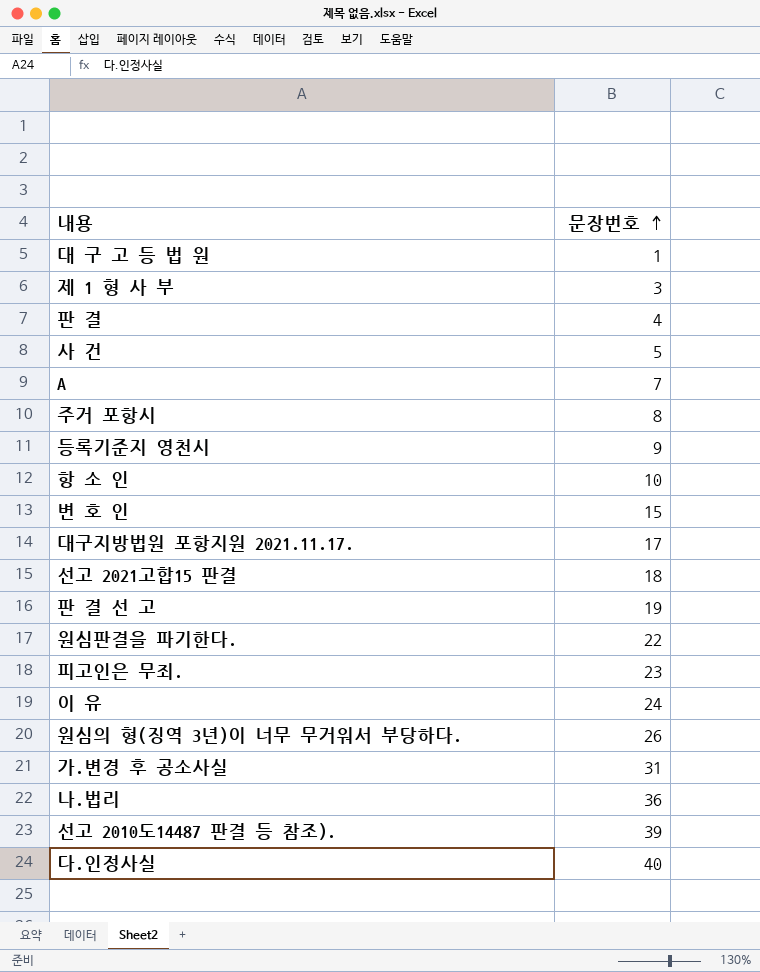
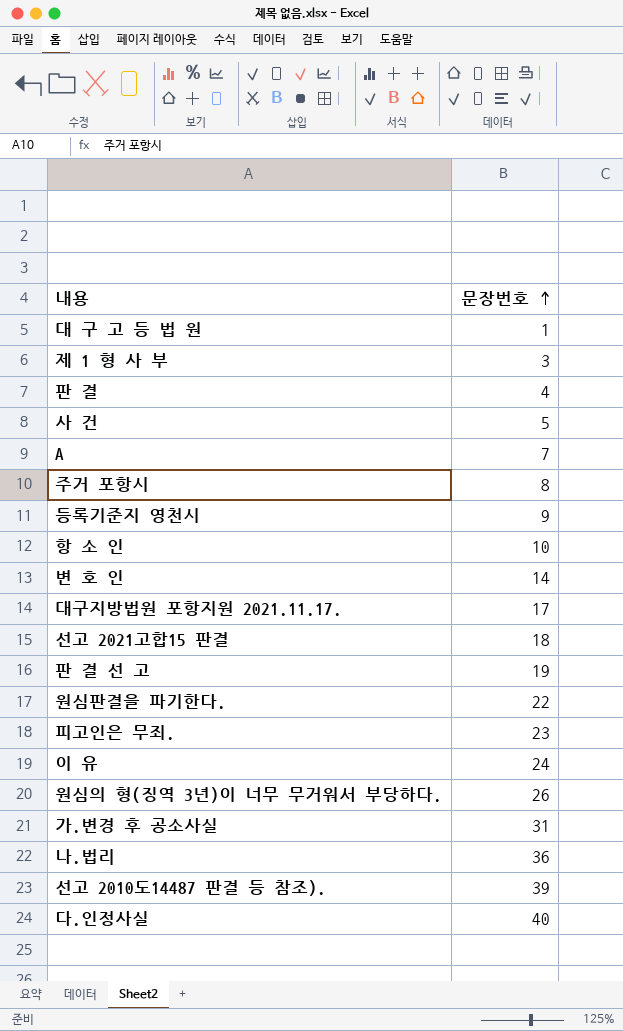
변 호 인 | 문장번호: 15 -> 14

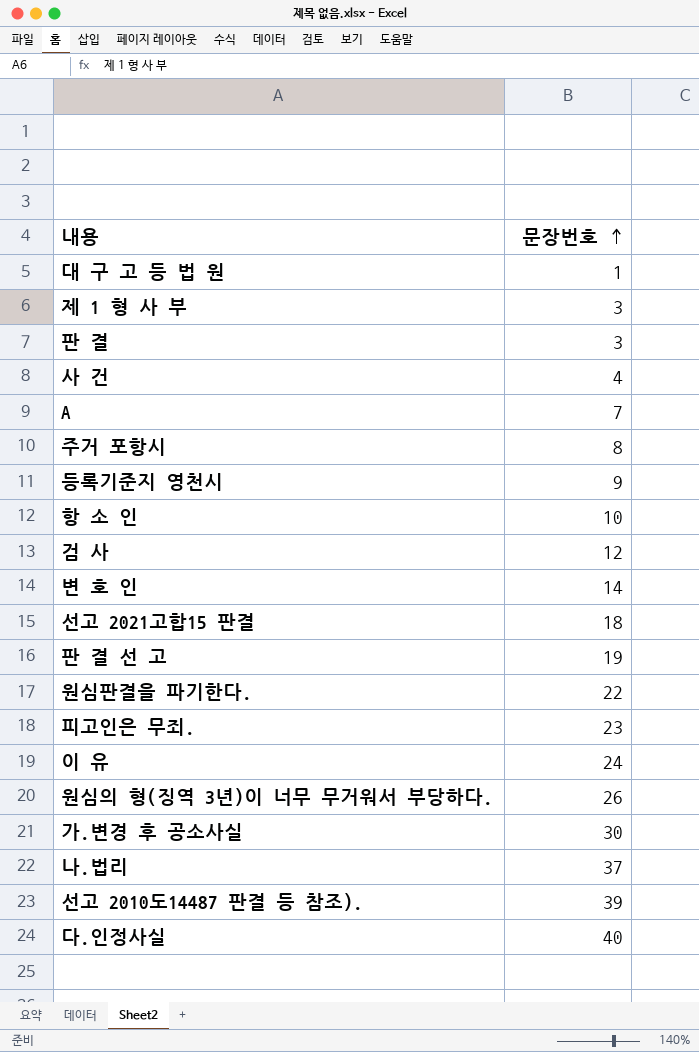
row 대구지방법원 포항지원 2021.11.17.: 17 -> none
판 결 | 문장번호: 4 -> 3
사 건 | 문장번호: 5 -> 4
row 검 사: none -> 12
가.변경 후 공소사실 | 문장번호: 31 -> 30
나.법리 | 문장번호: 36 -> 37

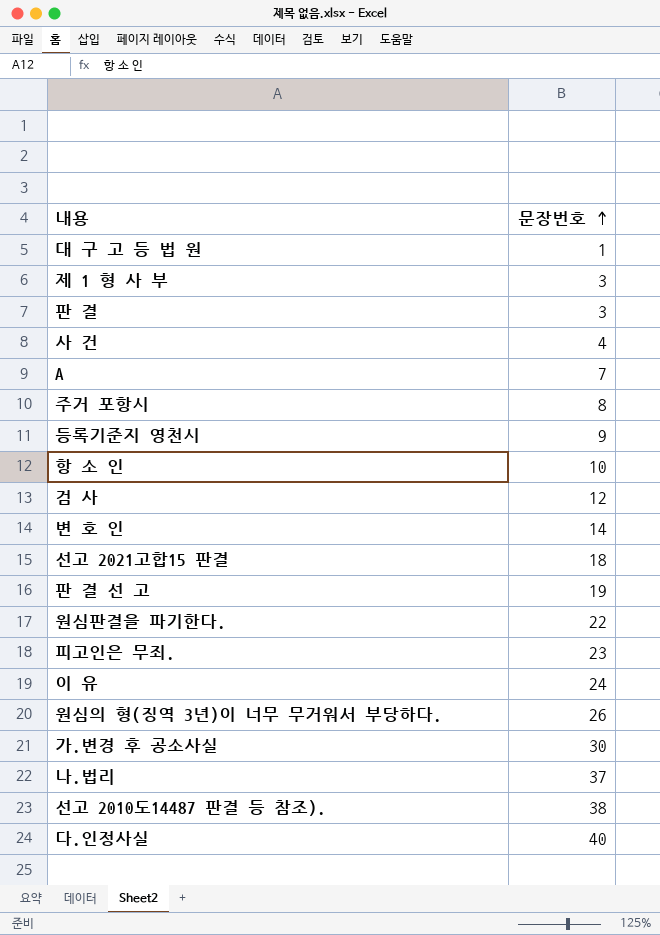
선고 2010도14487 판결 등 참조). | 문장번호: 39 -> 38

